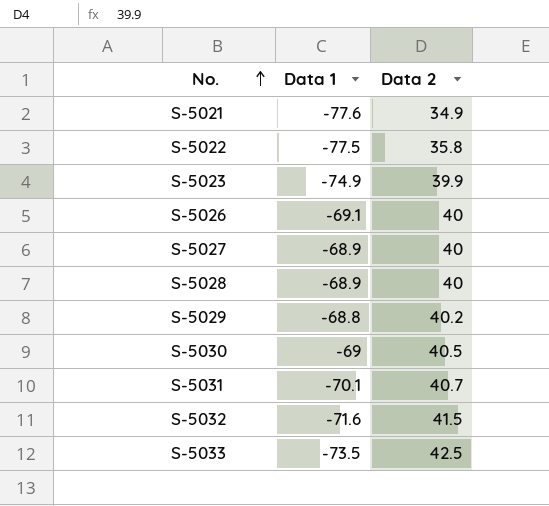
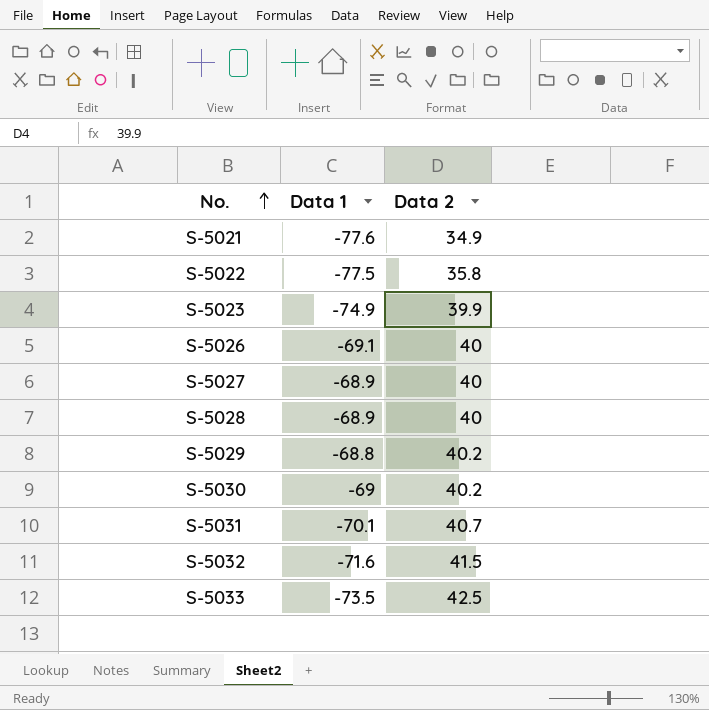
S-5030 | Data 2: 40.5 -> 40.2

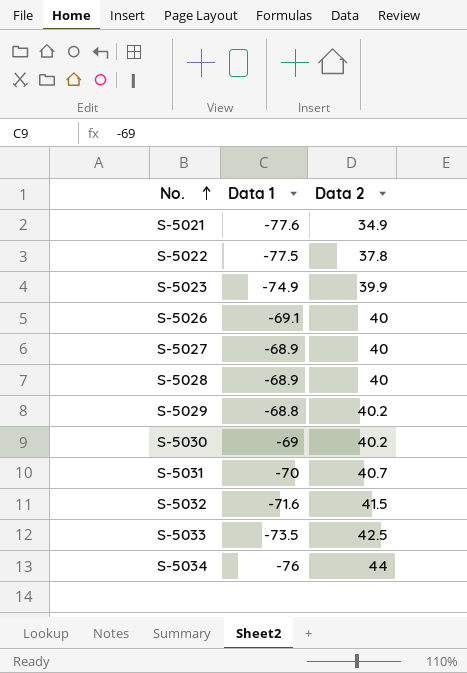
S-5022 | Data 2: 35.8 -> 37.8
S-5031 | Data 1: -70.1 -> -70
row S-5034: none -> -76 | 44

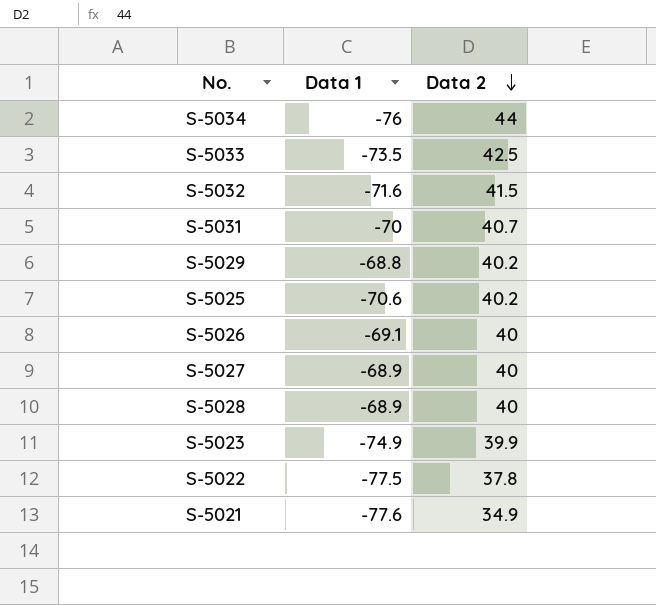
row order: No. ascending -> Data 2 descending
row S-5030: -69 | 40.2 -> none
row S-5025: none -> -70.6 | 40.2

